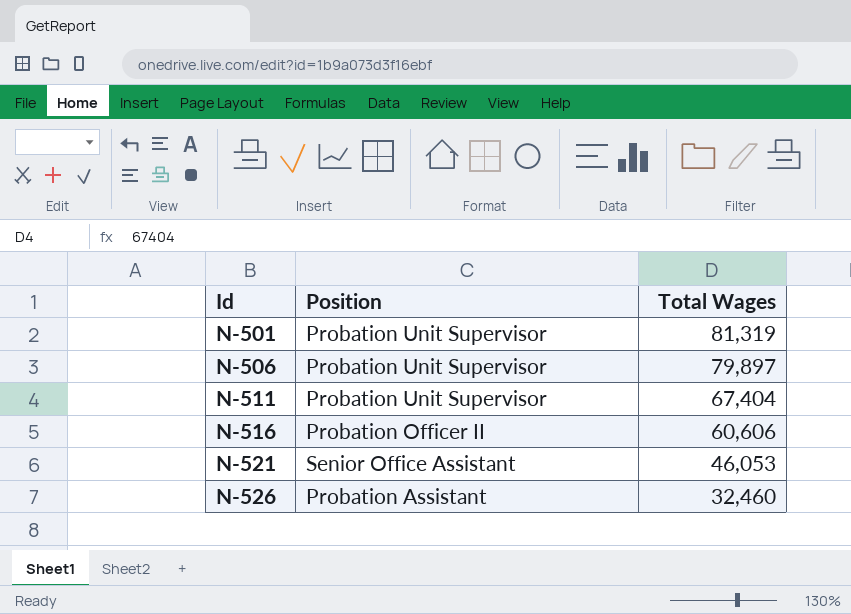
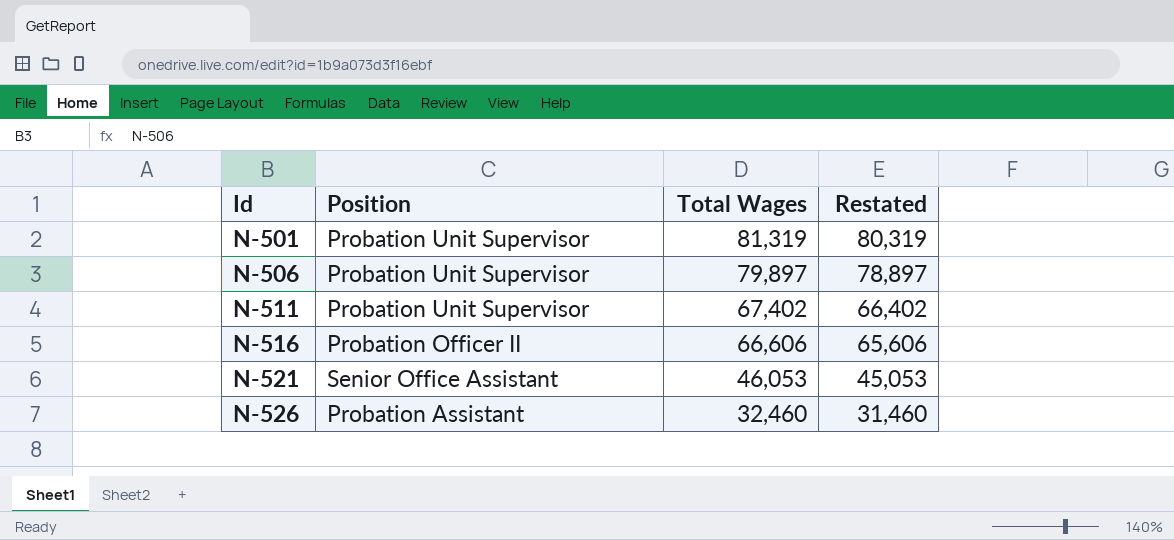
column Restated | formula: none -> [Total Wages] - 1000
N-511 | Total Wages: 67,404 -> 67,402
N-516 | Total Wages: 60,606 -> 66,606

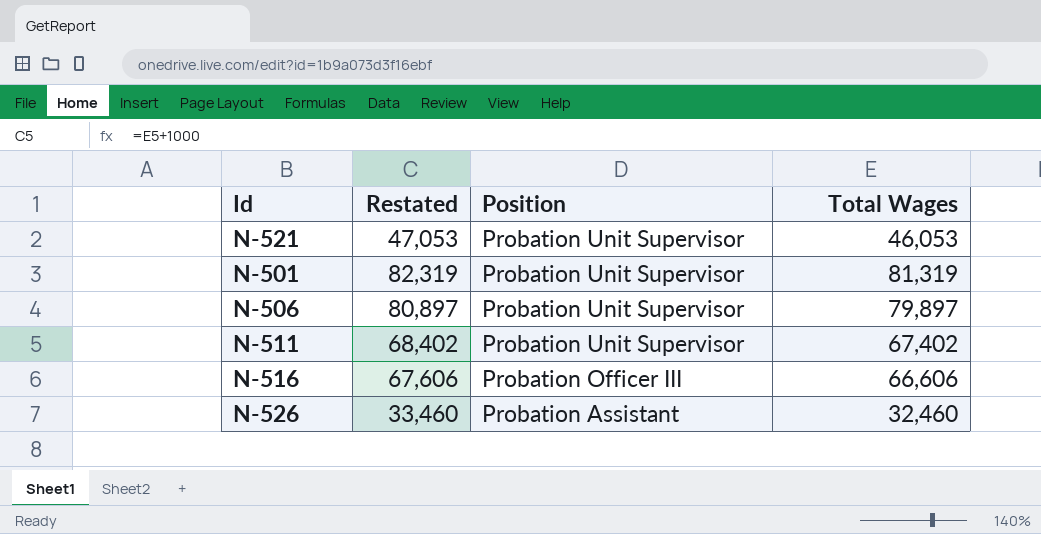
row order: Id ascending -> Position descending
column Restated | formula: [Total Wages] - 1000 -> [Total Wages] + 1000
column Restated | position: 4 -> 2
N-521 | Position: Senior Office Assistant -> Probation Unit Supervisor
N-516 | Position: Probation Officer II -> Probation Officer III

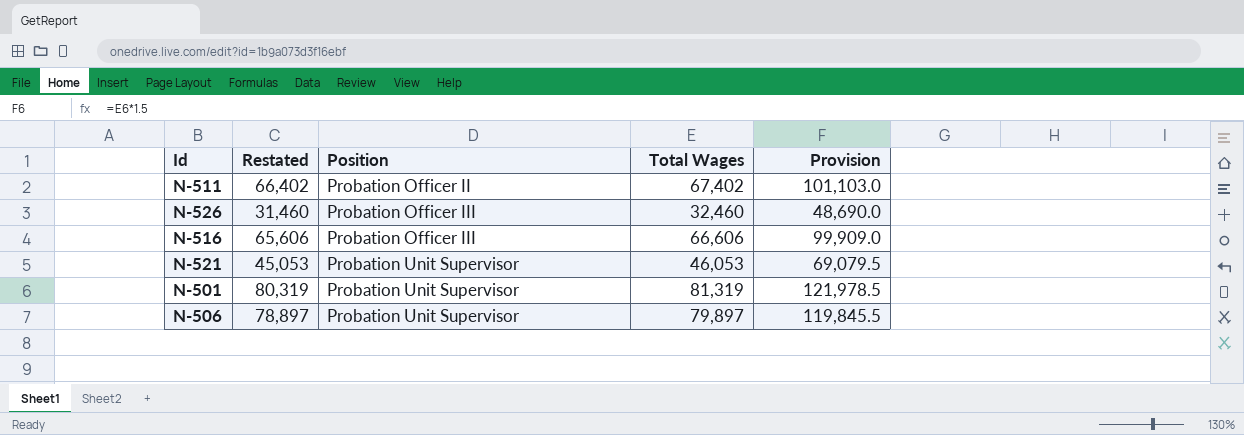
row order: Position descending -> Position ascending
column Restated | formula: [Total Wages] + 1000 -> [Total Wages] - 1000
column Provision | formula: none -> [Total Wages] * 1.5
N-511 | Position: Probation Unit Supervisor -> Probation Officer II
N-526 | Position: Probation Assistant -> Probation Officer III

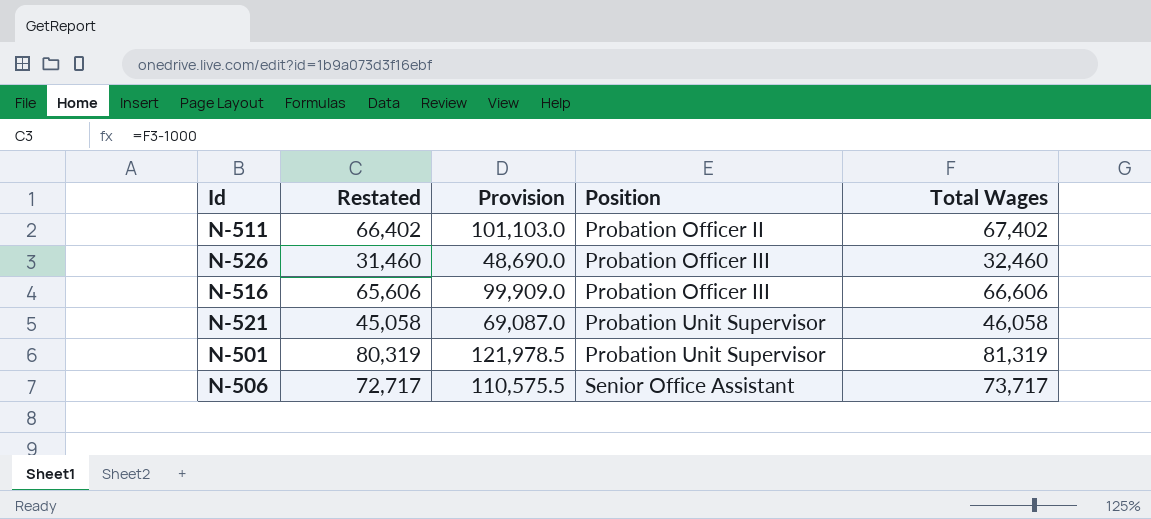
column Provision | position: 5 -> 3
N-521 | Restated: 45,053 -> 45,058
N-521 | Provision: 69,079.5 -> 69,087.0
N-521 | Total Wages: 46,053 -> 46,058
N-506 | Restated: 78,897 -> 72,717
N-506 | Provision: 119,845.5 -> 110,575.5
N-506 | Position: Probation Unit Supervisor -> Senior Office Assistant
N-506 | Total Wages: 79,897 -> 73,717

